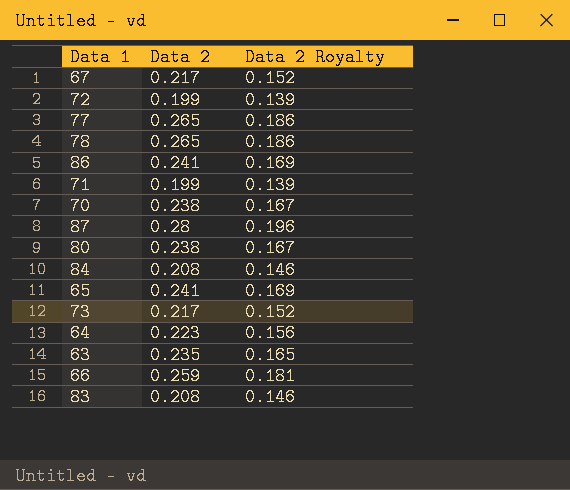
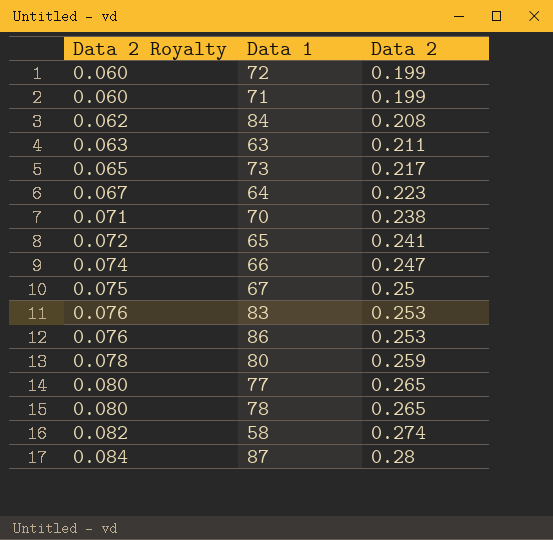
row order: none -> Data 2 Royalty ascending
column Data 2 Royalty | formula: [Data 2] * 0.7 -> [Data 2] * 0.3
column Data 2 Royalty | position: 3 -> 1
63 | Data 2: 0.235 -> 0.211
66 | Data 2: 0.259 -> 0.247
67 | Data 2: 0.217 -> 0.25
83 | Data 2: 0.208 -> 0.253
86 | Data 2: 0.241 -> 0.253
80 | Data 2: 0.238 -> 0.259
row 58: none -> 0.082 | 0.274

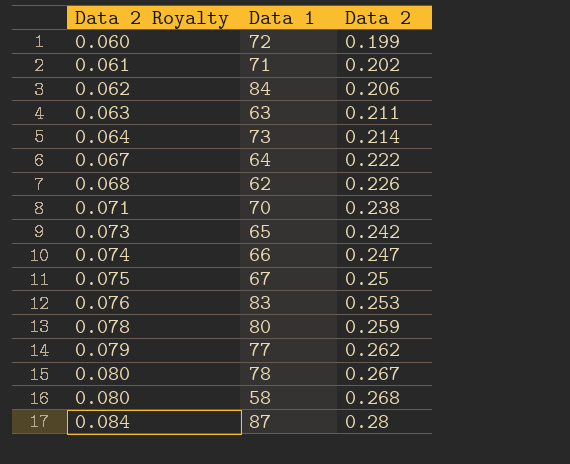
row 86: 0.076 | 0.253 -> none
71 | Data 2 Royalty: 0.060 -> 0.061
71 | Data 2: 0.199 -> 0.202
84 | Data 2: 0.208 -> 0.206
73 | Data 2 Royalty: 0.065 -> 0.064
73 | Data 2: 0.217 -> 0.214
64 | Data 2: 0.223 -> 0.222
row 62: none -> 0.068 | 0.226
65 | Data 2 Royalty: 0.072 -> 0.073
65 | Data 2: 0.241 -> 0.242
77 | Data 2 Royalty: 0.080 -> 0.079
77 | Data 2: 0.265 -> 0.262
78 | Data 2: 0.265 -> 0.267
58 | Data 2 Royalty: 0.082 -> 0.080
58 | Data 2: 0.274 -> 0.268

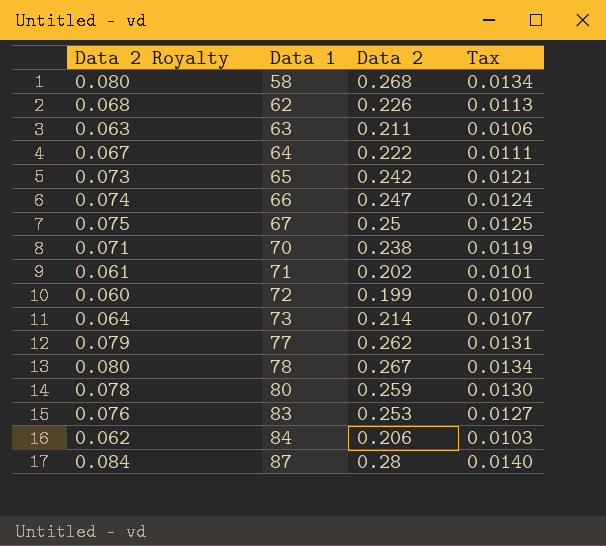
row order: Data 2 Royalty ascending -> Data 1 ascending
column Tax | formula: none -> [Data 2] * 0.05

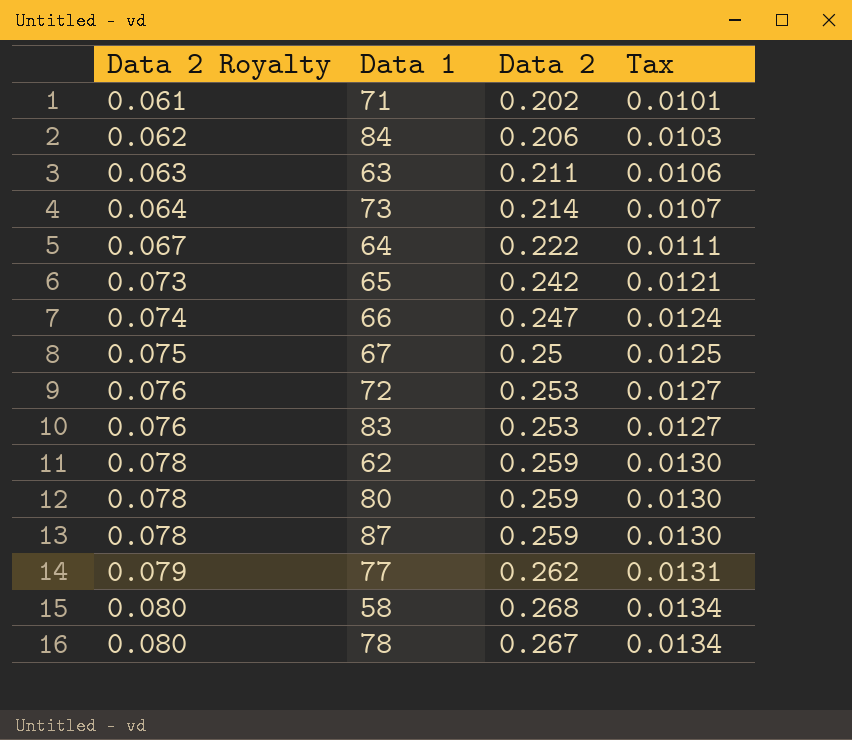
row order: Data 1 ascending -> Data 2 Royalty ascending
row 70: 0.071 | 0.238 | 0.0119 -> none
72 | Data 2 Royalty: 0.060 -> 0.076
72 | Data 2: 0.199 -> 0.253
72 | Tax: 0.0100 -> 0.0127
62 | Data 2 Royalty: 0.068 -> 0.078
62 | Data 2: 0.226 -> 0.259
62 | Tax: 0.0113 -> 0.0130
87 | Data 2 Royalty: 0.084 -> 0.078
87 | Data 2: 0.28 -> 0.259
87 | Tax: 0.0140 -> 0.0130

